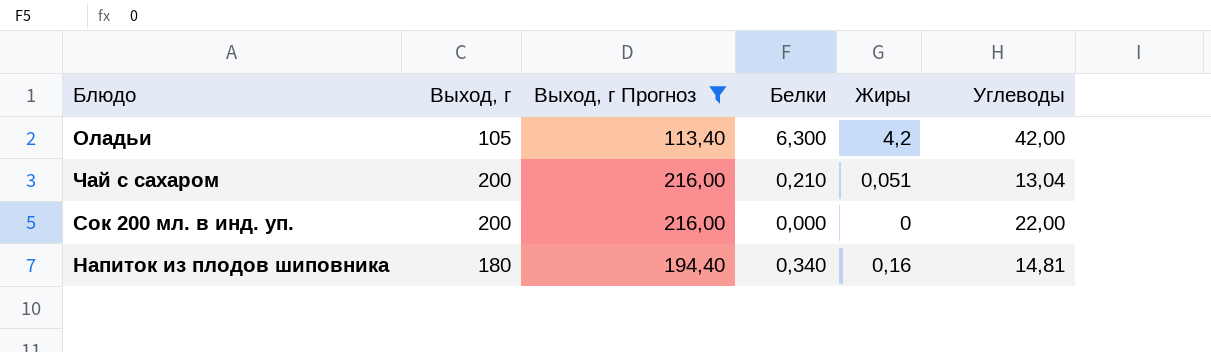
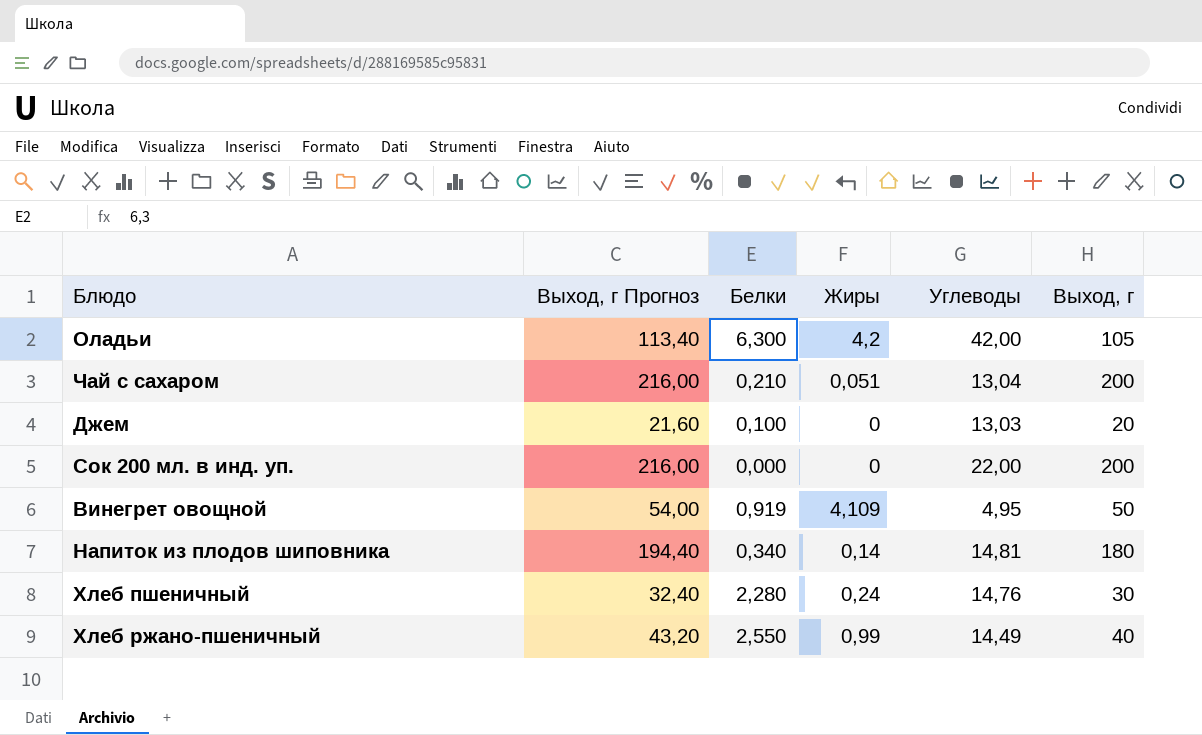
filter: Выход, г Прогноз >= 113,40 -> none
column Выход, г | position: 2 -> 6
Напиток из плодов шиповника | Жиры: 0,16 -> 0,14

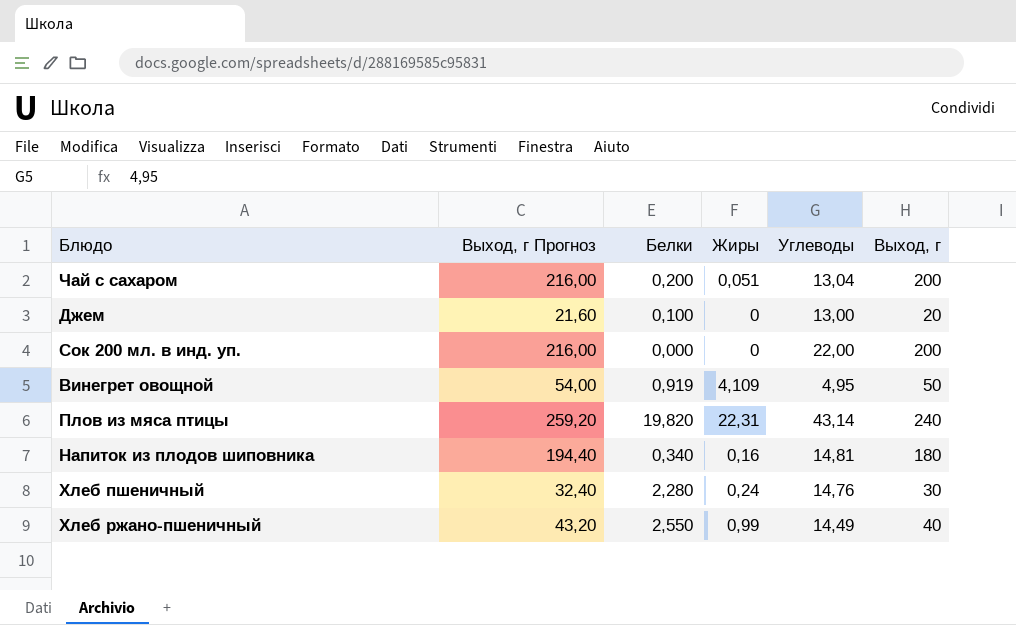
row Оладьи: 113,40 | 6,300 | 4,2 | 42,00 | 105 -> none
Чай с сахаром | Белки: 0,210 -> 0,200
Джем | Углеводы: 13,03 -> 13,00
row Плов из мяса птицы: none -> 259,20 | 19,820 | 22,31 | 43,14 | 240
Напиток из плодов шиповника | Жиры: 0,14 -> 0,16

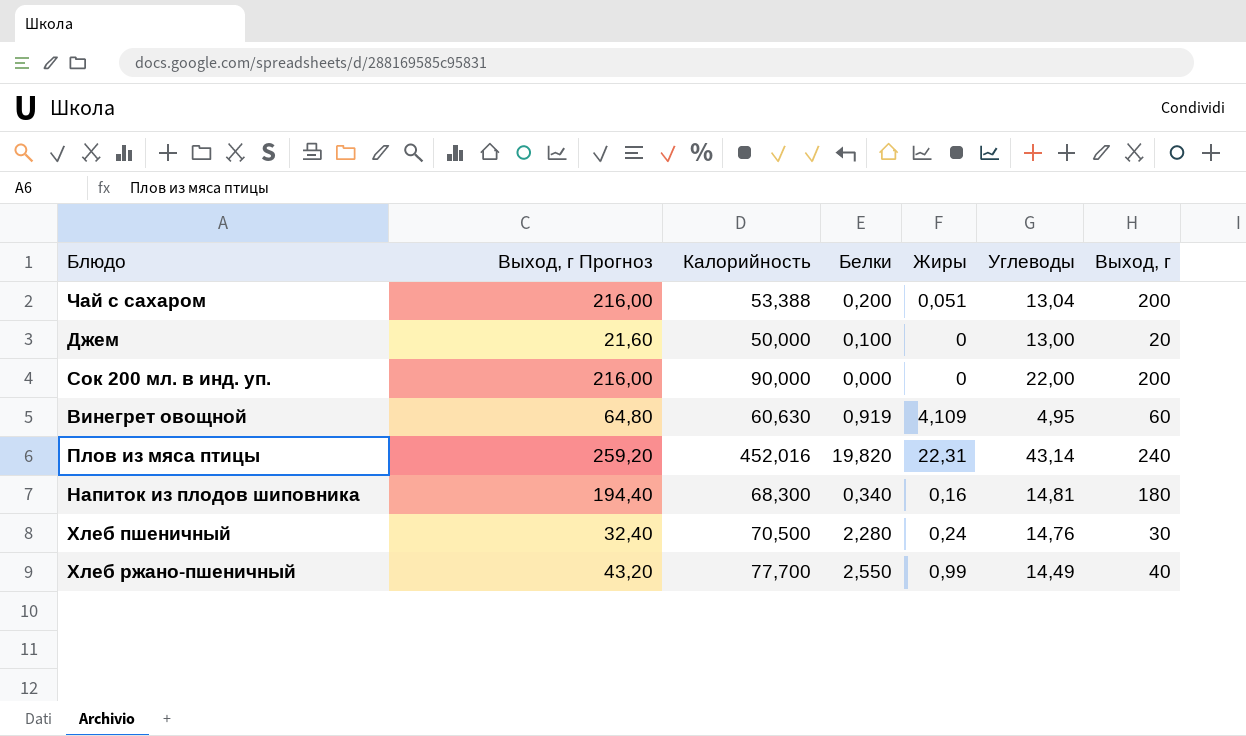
column Калорийность | position: none -> 3
Винегрет овощной | Выход, г Прогноз: 54,00 -> 64,80
Винегрет овощной | Выход, г: 50 -> 60

